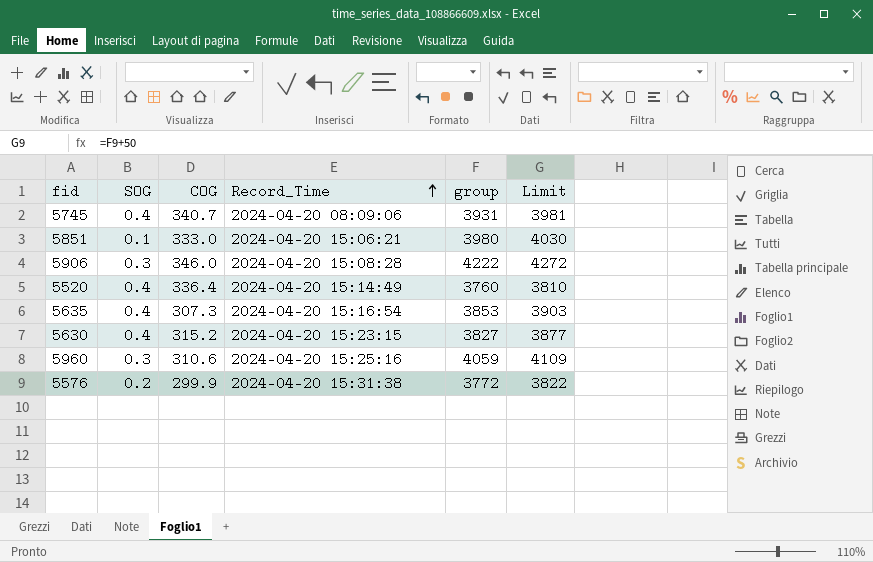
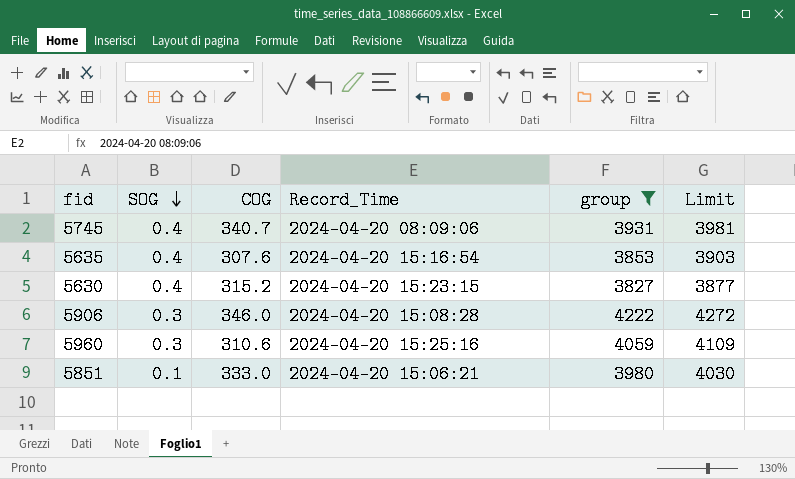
filter: none -> group >= 3827
row order: Record_Time ascending -> SOG descending
5635 | COG: 307.3 -> 307.6

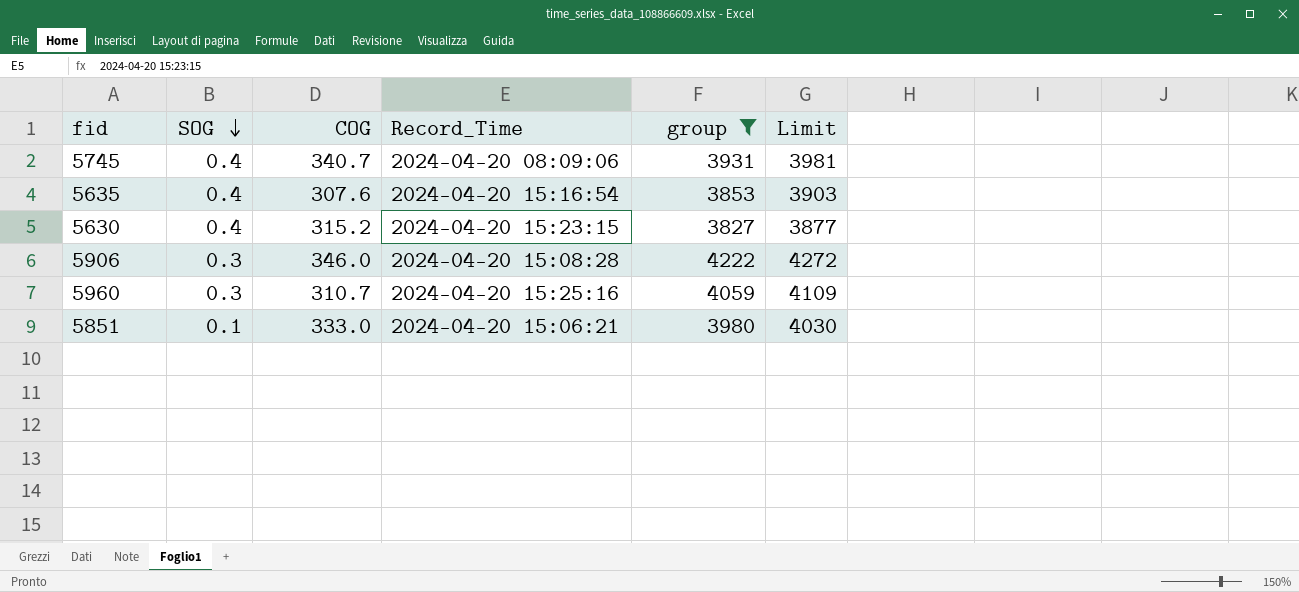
5960 | COG: 310.6 -> 310.7

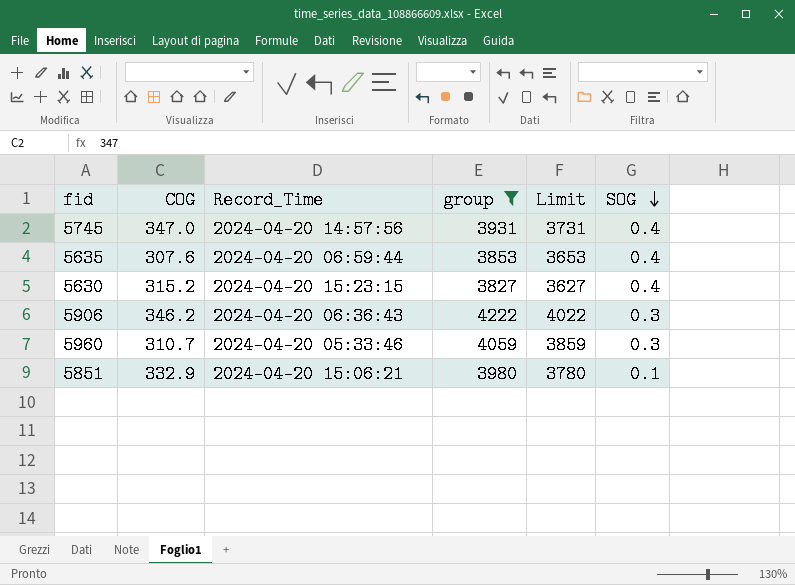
column Limit | formula: [group] + 50 -> [group] - 200
column SOG | position: 2 -> 6
5745 | COG: 340.7 -> 347.0
5745 | Record_Time: 2024-04-20 08:09:06 -> 2024-04-20 14:57:56
5635 | Record_Time: 2024-04-20 15:16:54 -> 2024-04-20 06:59:44
5906 | COG: 346.0 -> 346.2
5906 | Record_Time: 2024-04-20 15:08:28 -> 2024-04-20 06:36:43
5960 | Record_Time: 2024-04-20 15:25:16 -> 2024-04-20 05:33:46
5851 | COG: 333.0 -> 332.9

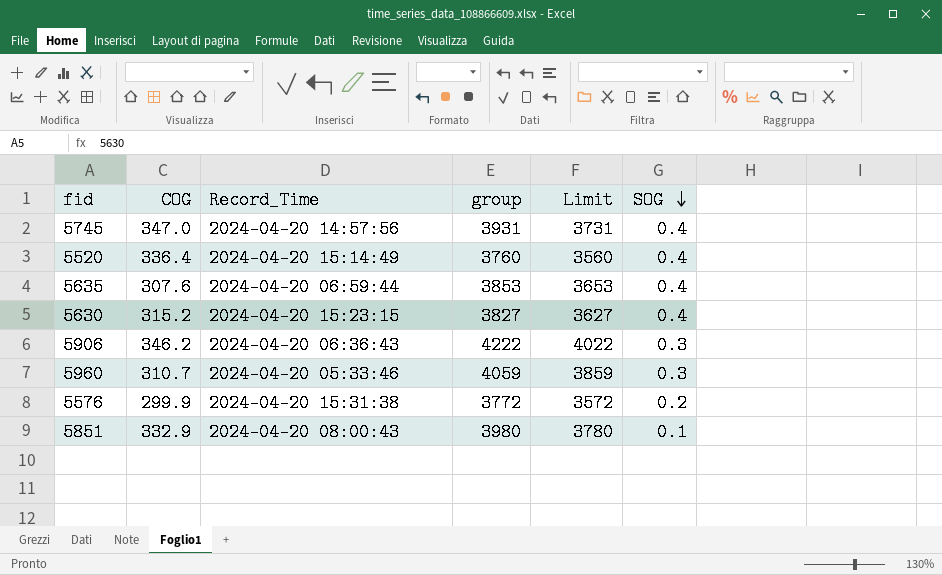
filter: group >= 3827 -> none
5851 | Record_Time: 2024-04-20 15:06:21 -> 2024-04-20 08:00:43

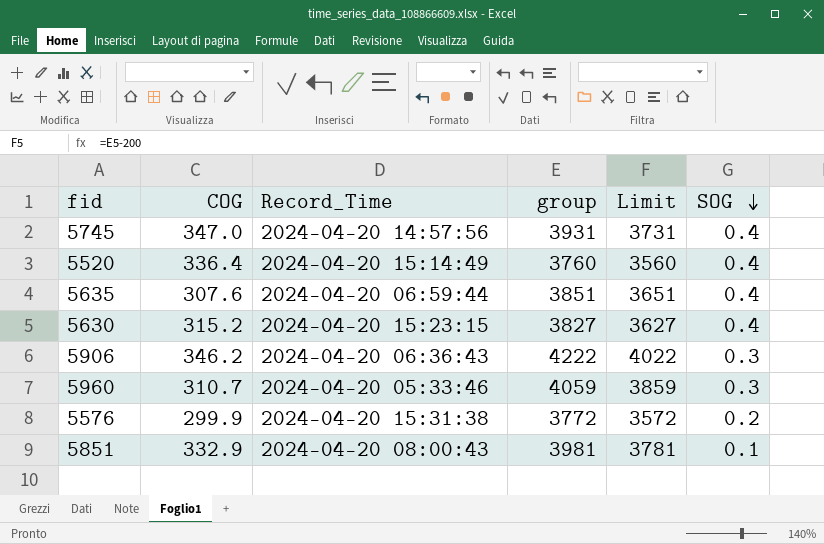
5635 | group: 3853 -> 3851
5635 | Limit: 3653 -> 3651
5851 | group: 3980 -> 3981
5851 | Limit: 3780 -> 3781

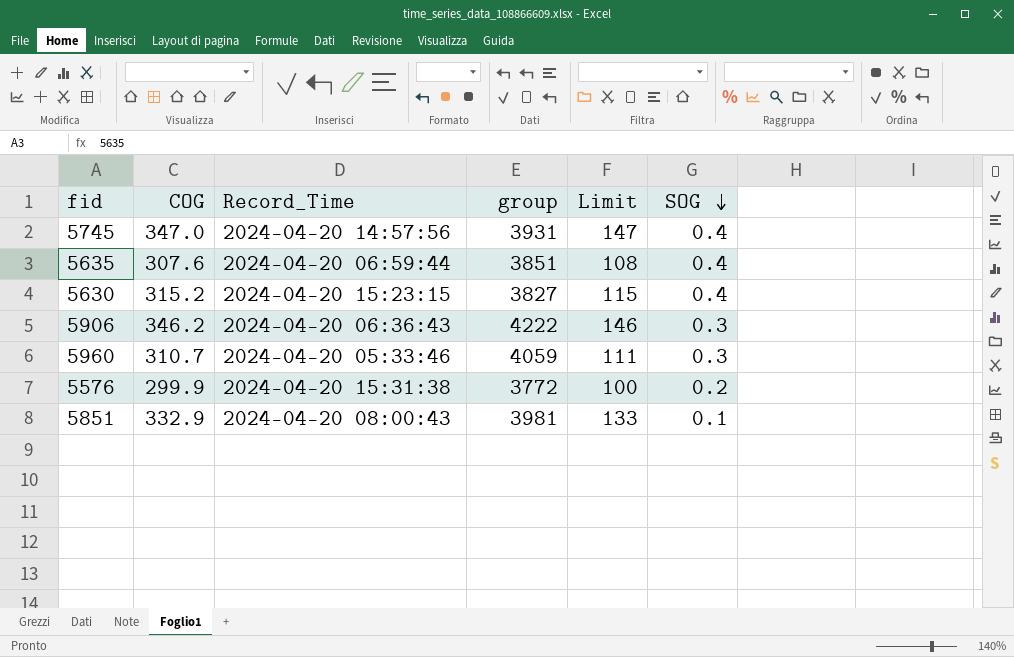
column Limit | formula: [group] - 200 -> [COG] - 200
row 5520: 336.4 | 2024-04-20 15:14:49 | 3760 | 3560 | 0.4 -> none

